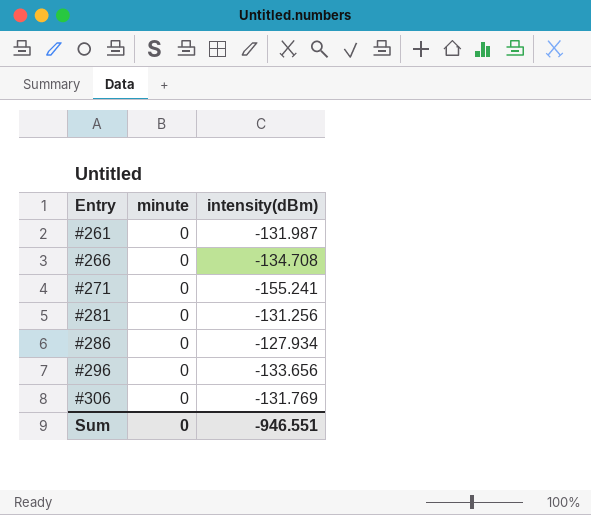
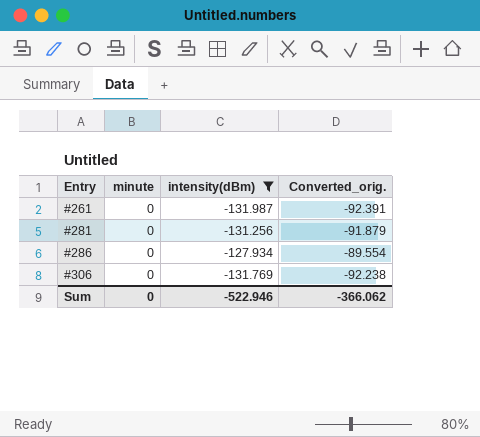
filter: none -> intensity(dBm) >= -131.987
column Converted_orig. | formula: none -> [intensity(dBm)] * 0.7
Sum | intensity(dBm): -946.551 -> -522.946

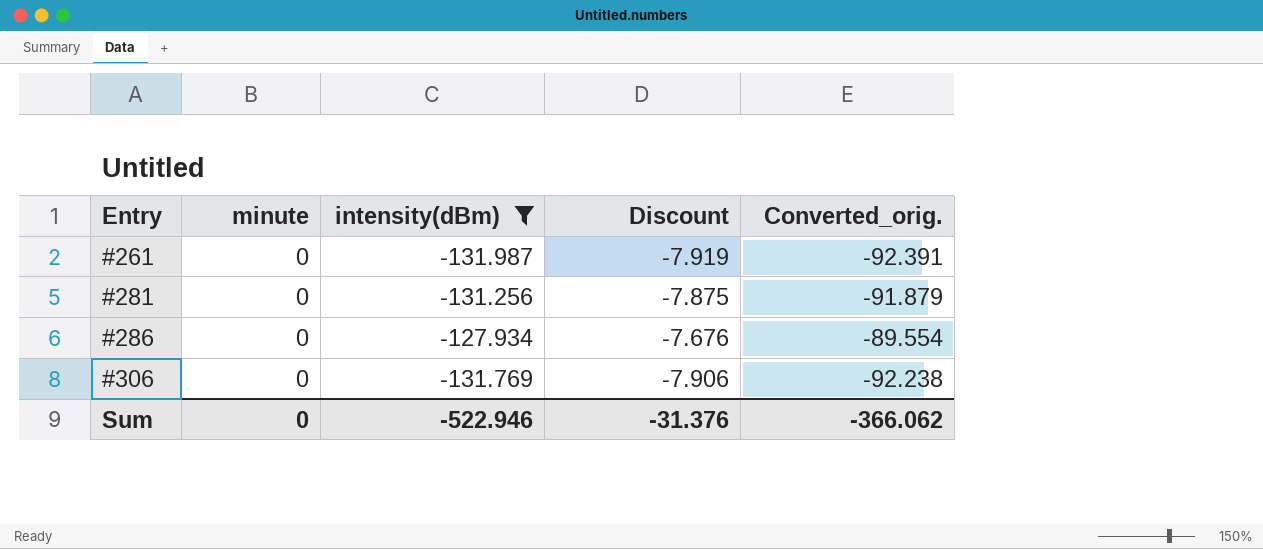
column Discount | formula: none -> [intensity(dBm)] * 0.06

